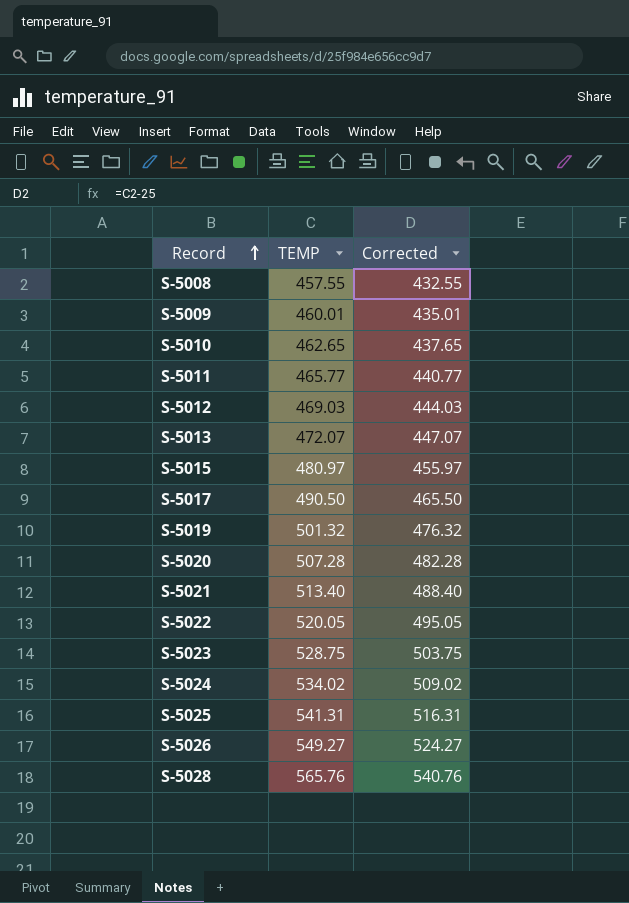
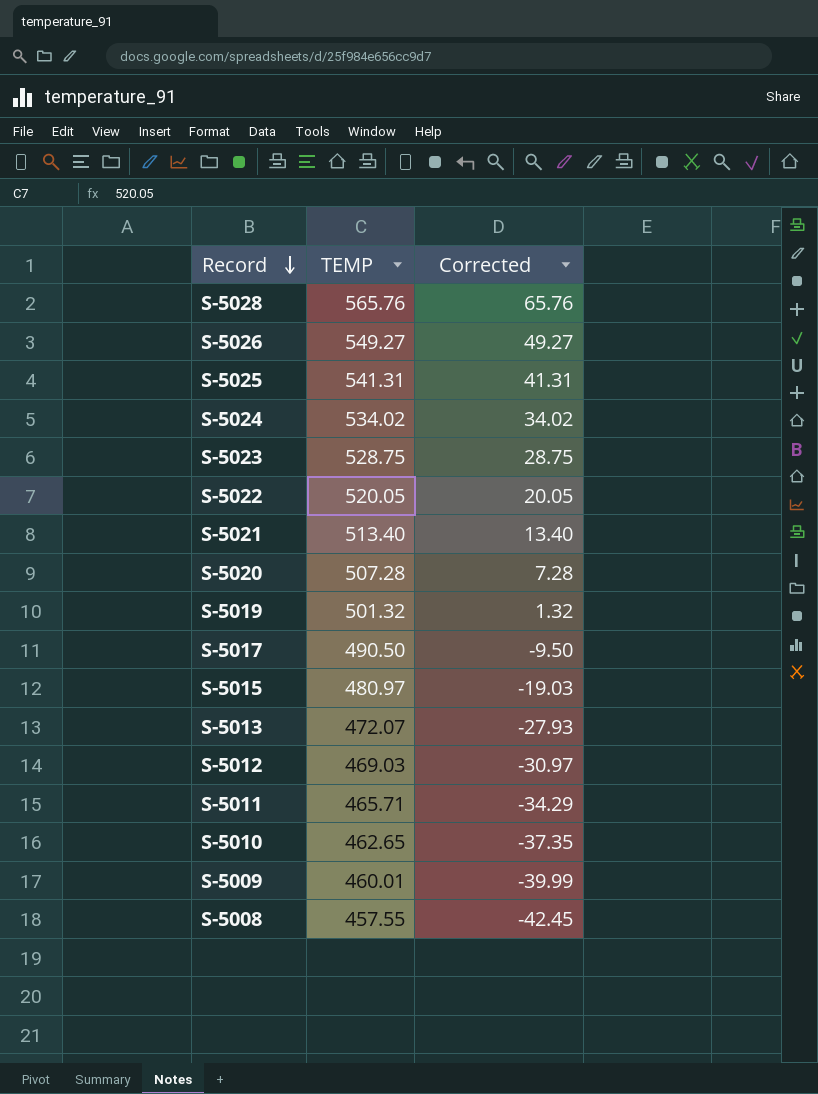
row order: Record ascending -> Record descending
column Corrected | formula: [TEMP] - 25 -> [TEMP] - 500
S-5011 | TEMP: 465.77 -> 465.71

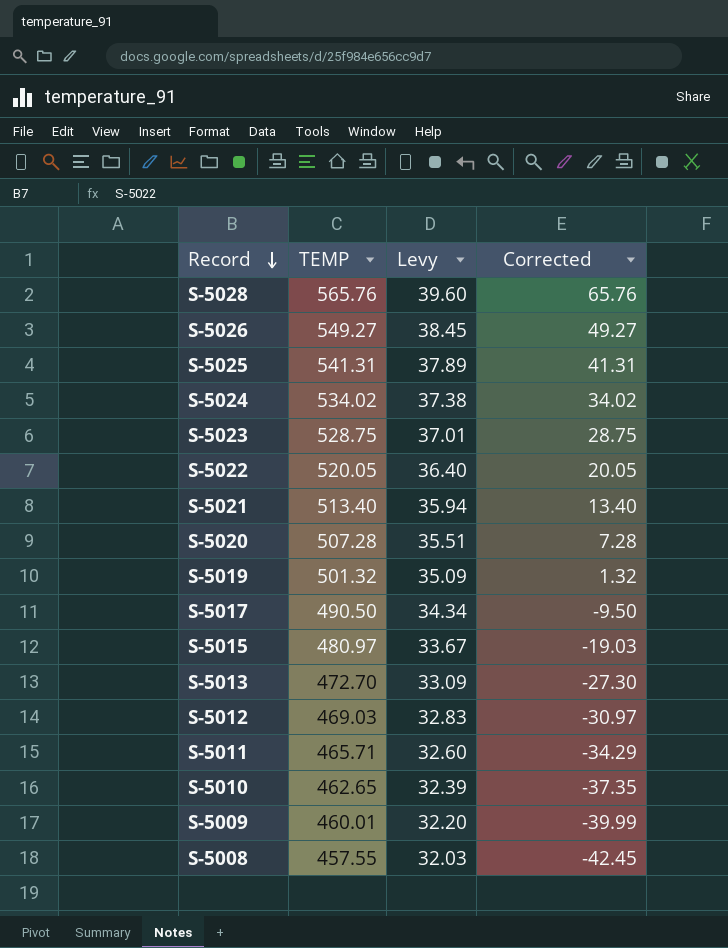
column Levy | formula: none -> [TEMP] * 0.07
S-5013 | TEMP: 472.07 -> 472.70
S-5013 | Corrected: -27.93 -> -27.30

